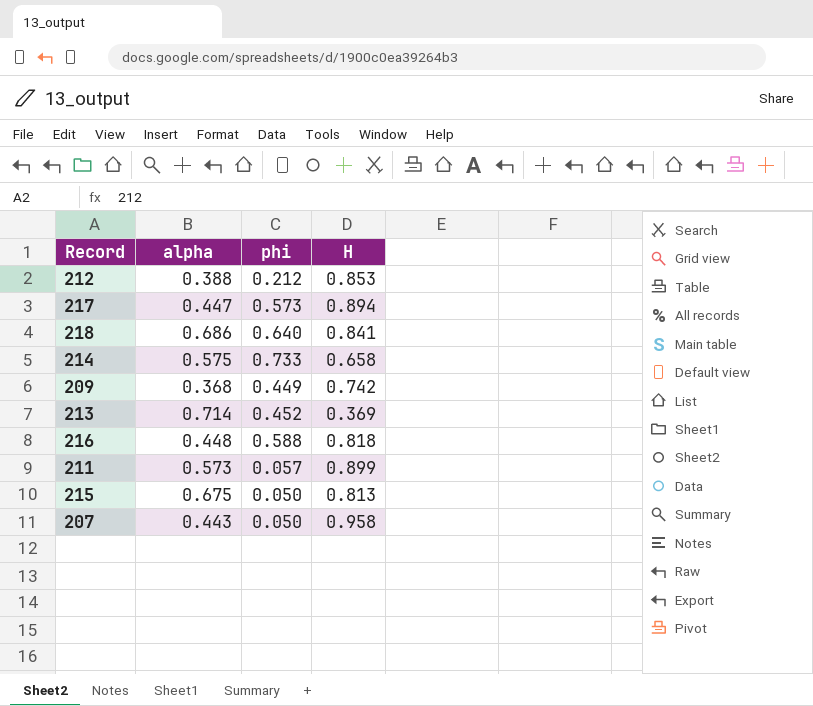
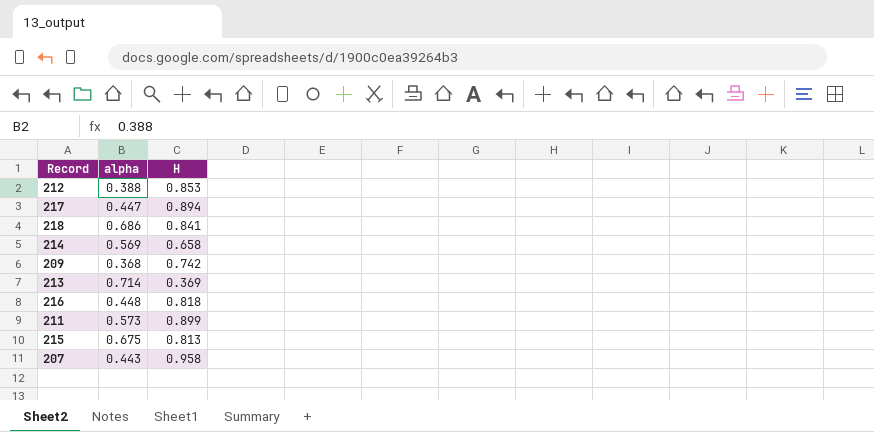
column phi | position: 3 -> none
214 | alpha: 0.575 -> 0.569

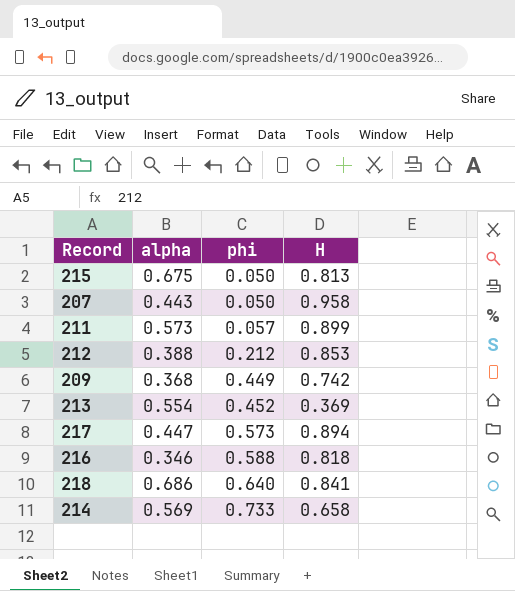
row order: none -> phi ascending
column phi | position: none -> 3
213 | alpha: 0.714 -> 0.554
216 | alpha: 0.448 -> 0.346

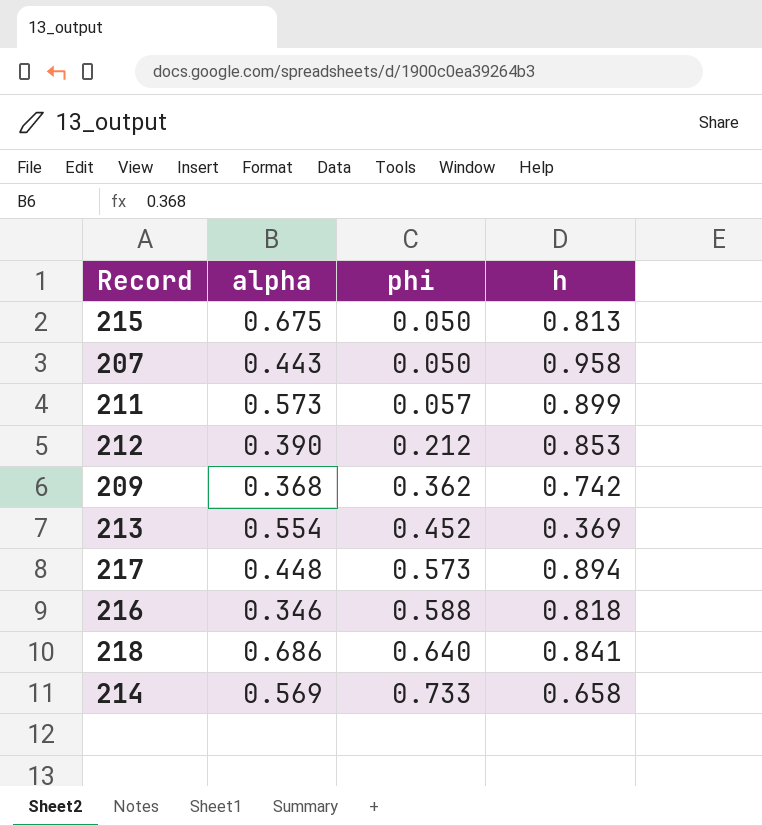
column name: H -> h
212 | alpha: 0.388 -> 0.390
209 | phi: 0.449 -> 0.362
217 | alpha: 0.447 -> 0.448

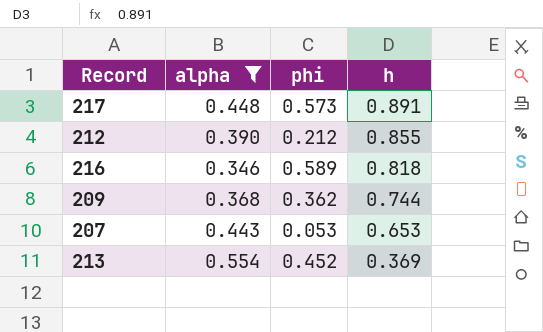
filter: none -> alpha <= 0.554
row order: phi ascending -> h descending
217 | h: 0.894 -> 0.891
212 | h: 0.853 -> 0.855
216 | phi: 0.588 -> 0.589
209 | h: 0.742 -> 0.744
207 | phi: 0.050 -> 0.053
207 | h: 0.958 -> 0.653

